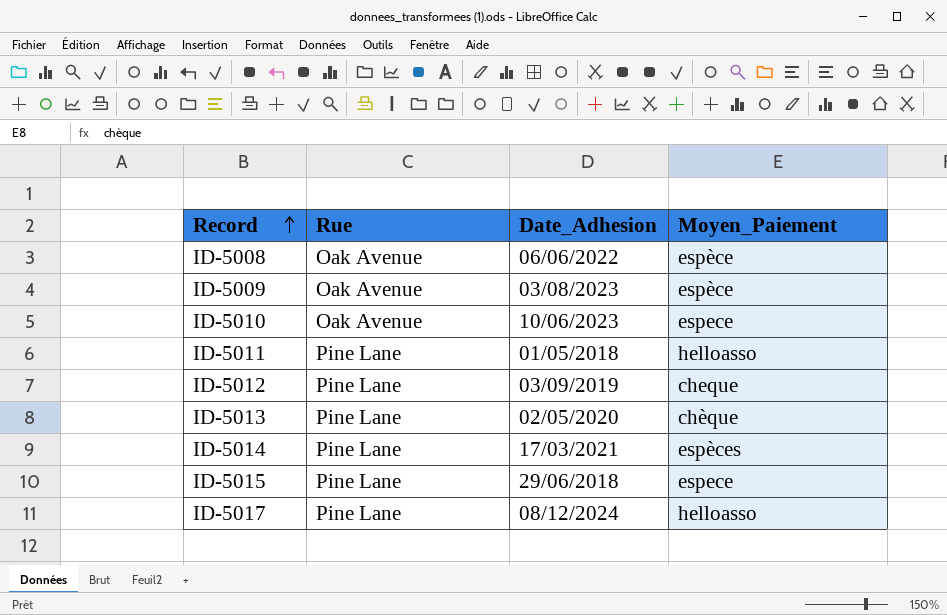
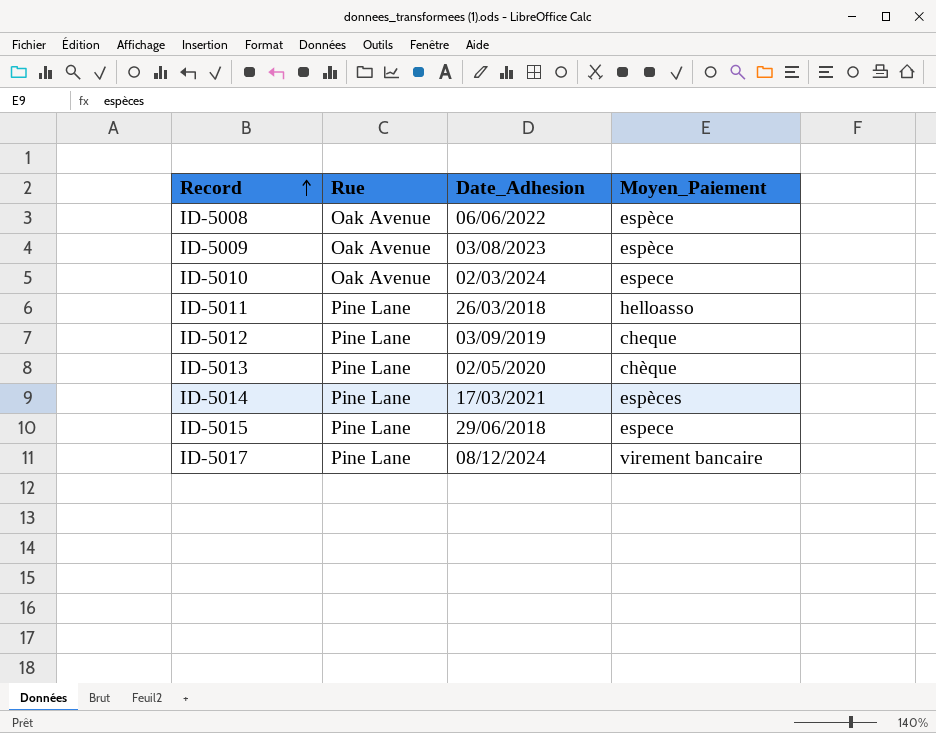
ID-5010 | Date_Adhesion: 10/06/2023 -> 02/03/2024
ID-5011 | Date_Adhesion: 01/05/2018 -> 26/03/2018
ID-5017 | Moyen_Paiement: helloasso -> virement bancaire

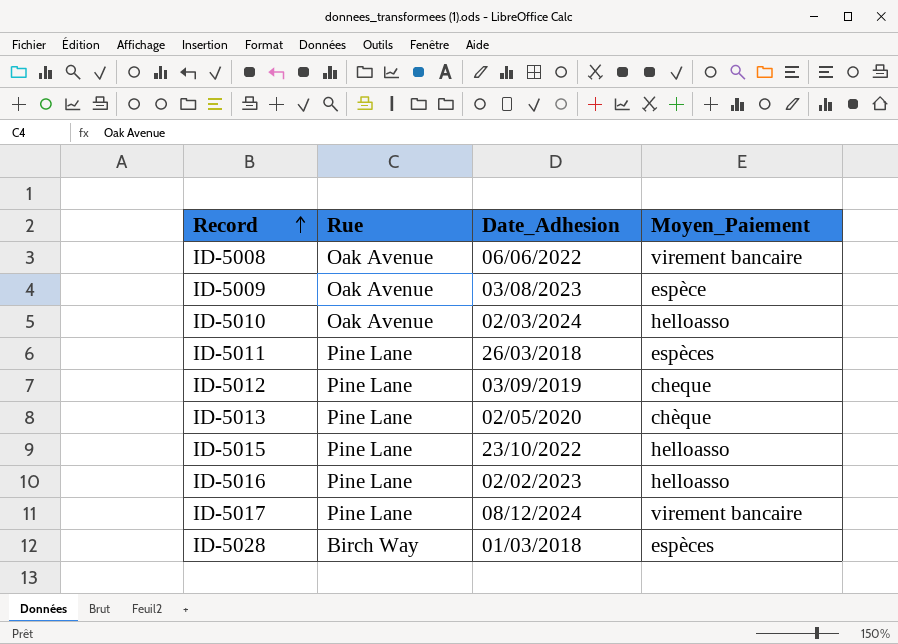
row ID-5014: Pine Lane | 17/03/2021 | espèces -> none
ID-5008 | Moyen_Paiement: espèce -> virement bancaire
ID-5010 | Moyen_Paiement: espece -> helloasso
ID-5011 | Moyen_Paiement: helloasso -> espèces
ID-5015 | Date_Adhesion: 29/06/2018 -> 23/10/2022
ID-5015 | Moyen_Paiement: espece -> helloasso
row ID-5016: none -> Pine Lane | 02/02/2023 | helloasso
row ID-5028: none -> Birch Way | 01/03/2018 | espèces

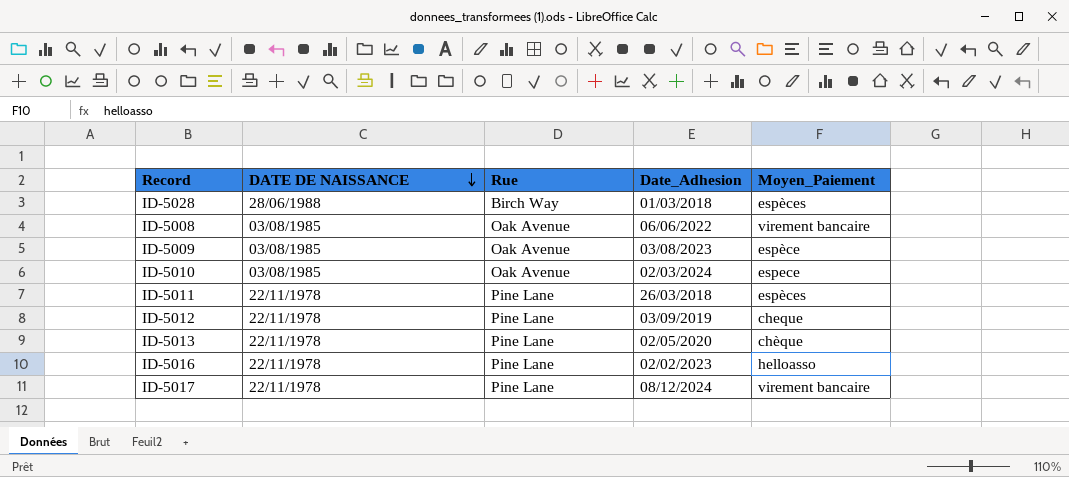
row order: Record ascending -> DATE DE NAISSANCE descending
column DATE DE NAISSANCE | position: none -> 2
row ID-5015: Pine Lane | 23/10/2022 | helloasso -> none
ID-5010 | Moyen_Paiement: helloasso -> espece

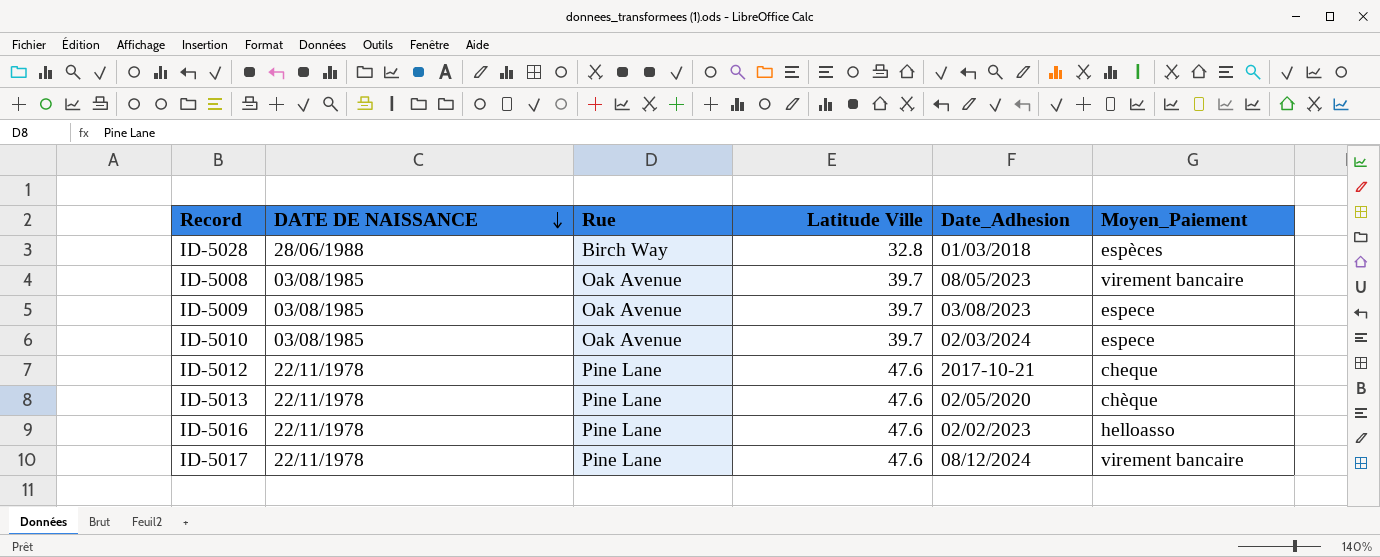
column Latitude Ville | position: none -> 4
row ID-5011: 22/11/1978 | Pine Lane | 26/03/2018 | espèces -> none
ID-5008 | Date_Adhesion: 06/06/2022 -> 08/05/2023
ID-5009 | Moyen_Paiement: espèce -> espece
ID-5012 | Date_Adhesion: 03/09/2019 -> 2017-10-21

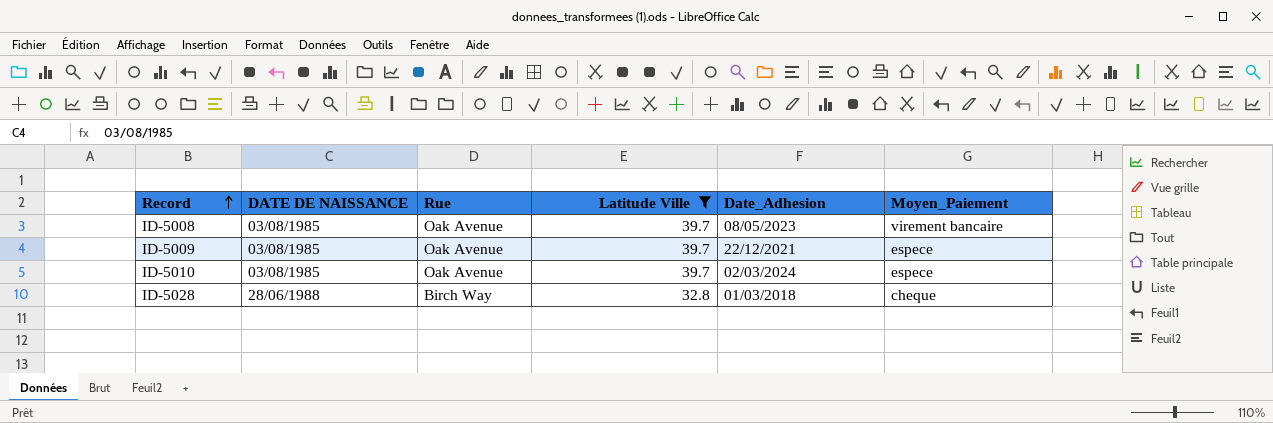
filter: none -> Latitude Ville != 47.6
row order: DATE DE NAISSANCE descending -> Record ascending
ID-5009 | Date_Adhesion: 03/08/2023 -> 22/12/2021
ID-5028 | Moyen_Paiement: espèces -> cheque

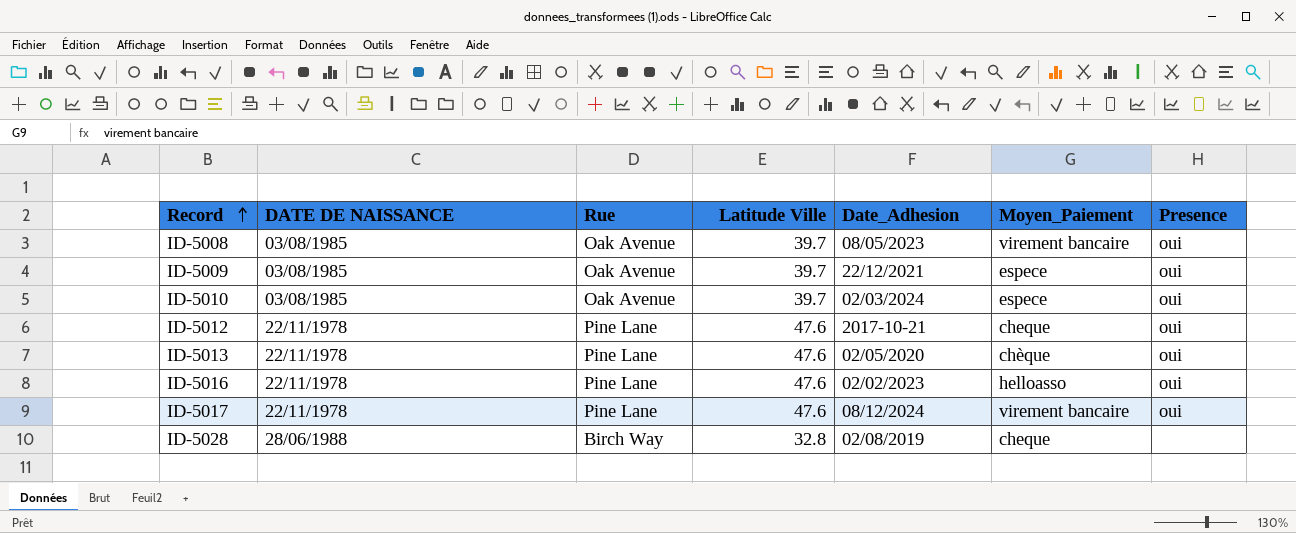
filter: Latitude Ville != 47.6 -> none
column Presence | position: none -> 7
ID-5028 | Date_Adhesion: 01/03/2018 -> 02/08/2019

